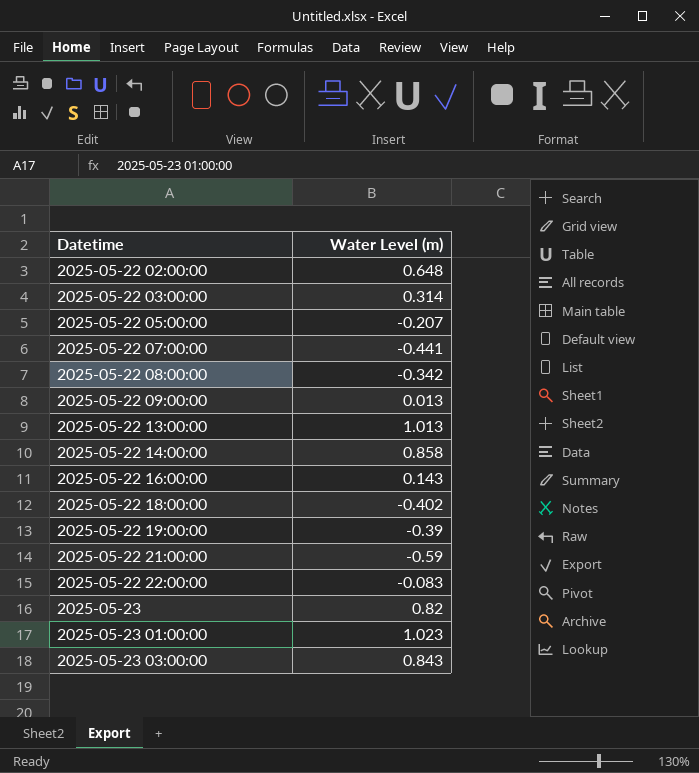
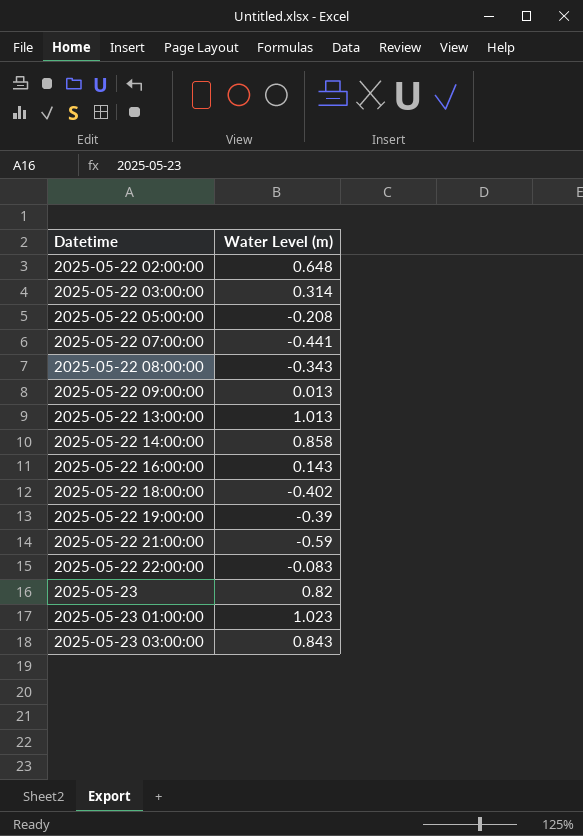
2025-05-22 05:00:00 | Water Level (m): -0.207 -> -0.208
2025-05-22 08:00:00 | Water Level (m): -0.342 -> -0.343

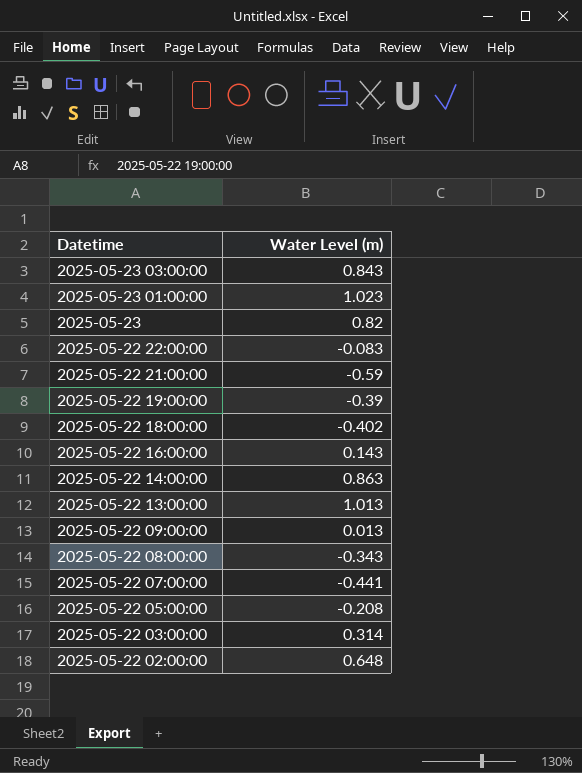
row order: Datetime ascending -> Datetime descending
2025-05-22 14:00:00 | Water Level (m): 0.858 -> 0.863

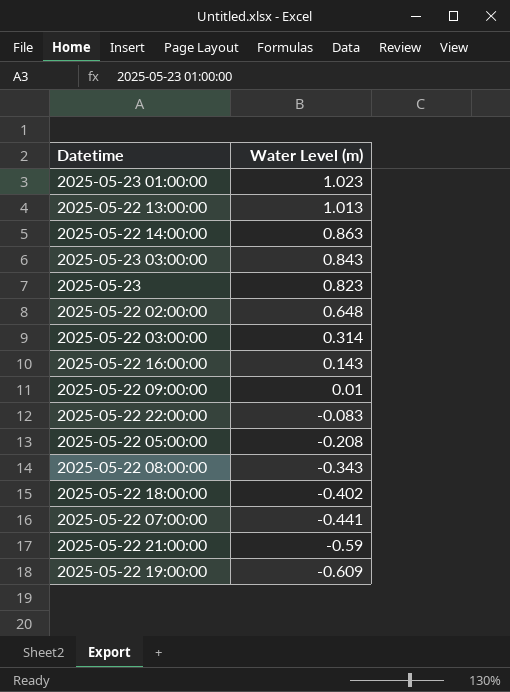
row order: Datetime descending -> Water Level (m) descending
2025-05-23 | Water Level (m): 0.82 -> 0.823
2025-05-22 09:00:00 | Water Level (m): 0.013 -> 0.01
2025-05-22 19:00:00 | Water Level (m): -0.39 -> -0.609

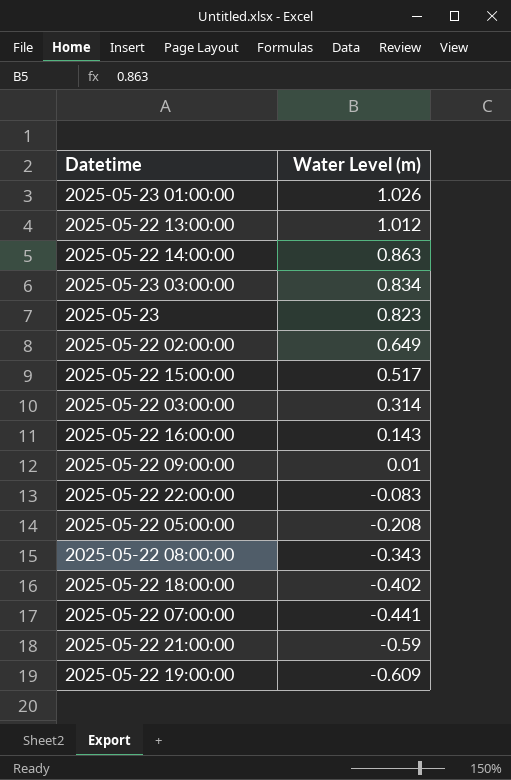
2025-05-23 01:00:00 | Water Level (m): 1.023 -> 1.026
2025-05-22 13:00:00 | Water Level (m): 1.013 -> 1.012
2025-05-23 03:00:00 | Water Level (m): 0.843 -> 0.834
2025-05-22 02:00:00 | Water Level (m): 0.648 -> 0.649
row 2025-05-22 15:00:00: none -> 0.517

